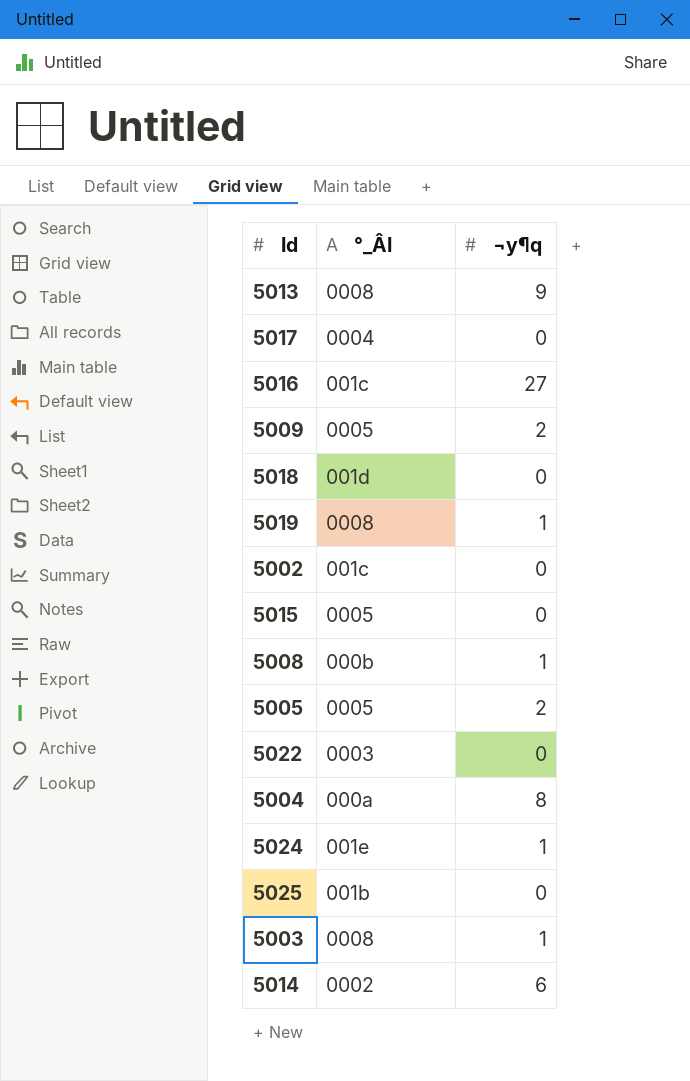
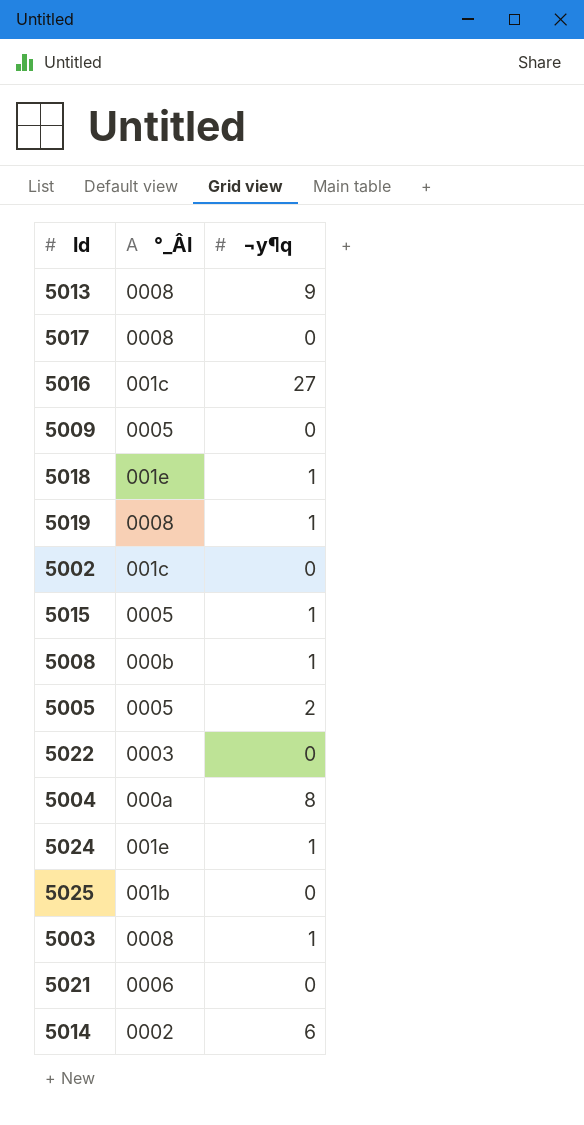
5017 | °_ÂI: 0004 -> 0008
5009 | ¬y¶q: 2 -> 0
5018 | °_ÂI: 001d -> 001e
5018 | ¬y¶q: 0 -> 1
5015 | ¬y¶q: 0 -> 1
row 5021: none -> 0006 | 0

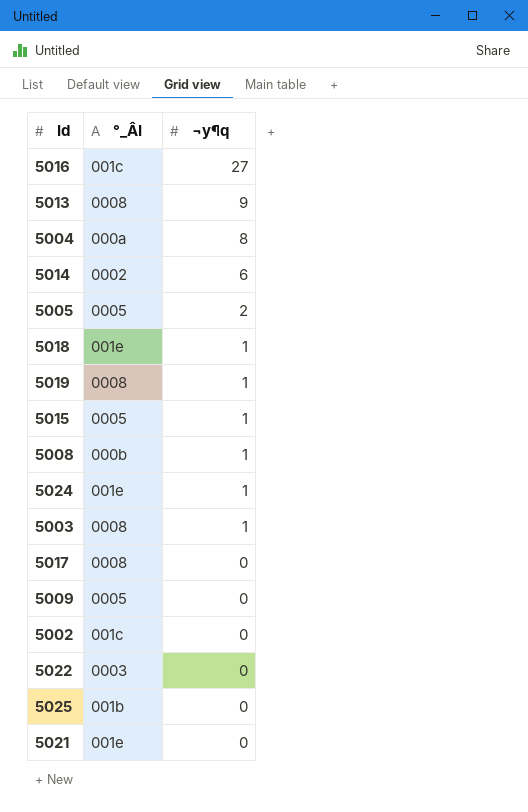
row order: none -> ¬y¶q descending
5021 | °_ÂI: 0006 -> 001e

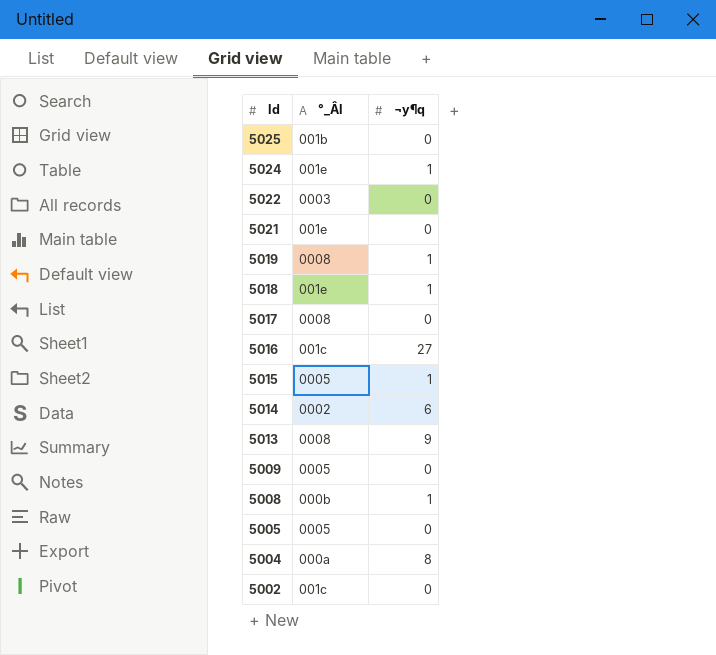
row order: ¬y¶q descending -> Id descending
row 5003: 0008 | 1 -> none
5005 | ¬y¶q: 2 -> 0

